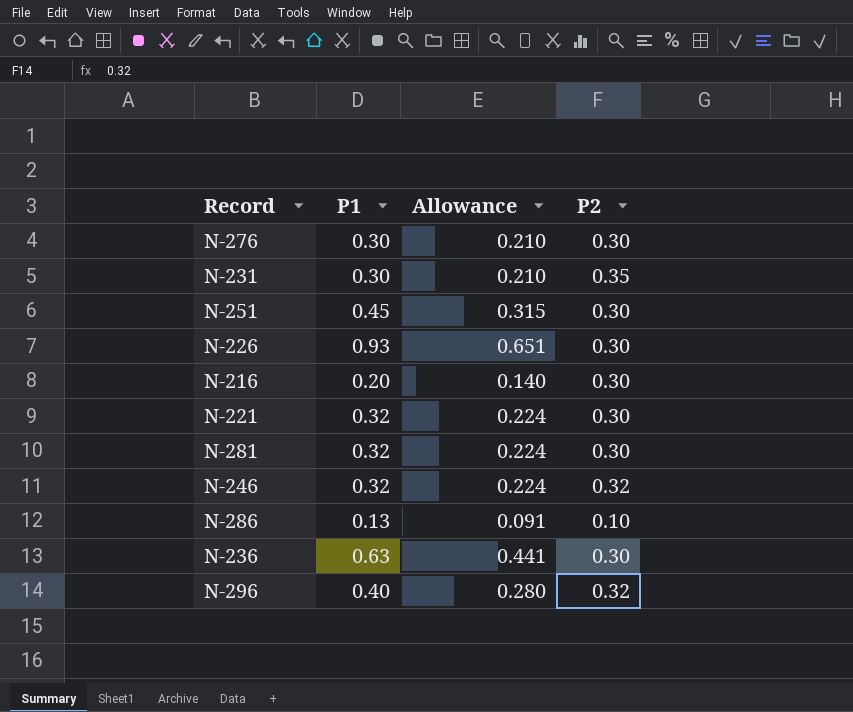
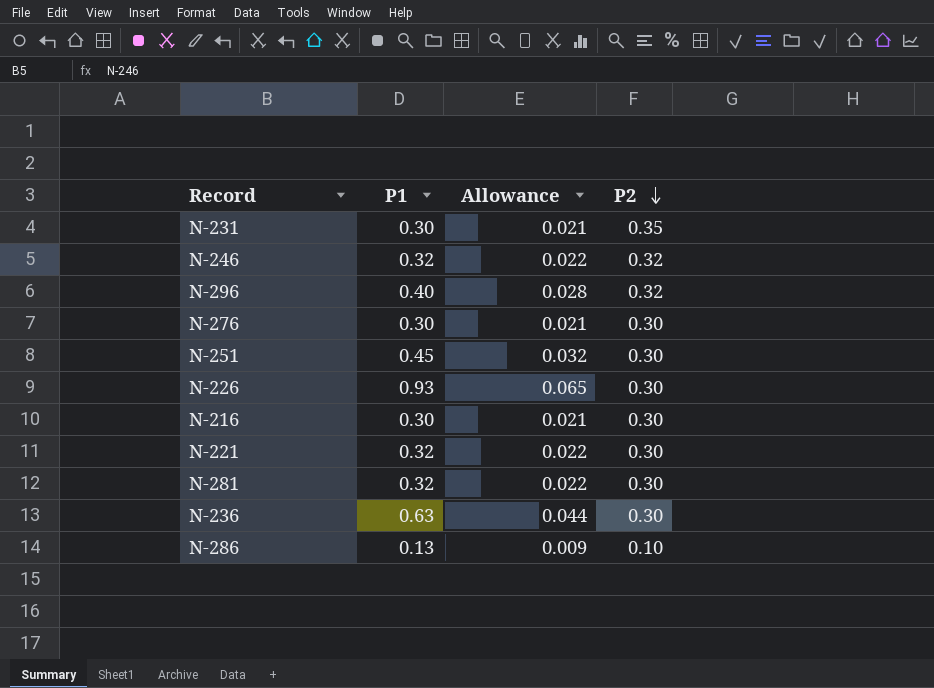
row order: none -> P2 descending
column Allowance | formula: [P1] * 0.7 -> [P1] * 0.07
N-216 | P1: 0.20 -> 0.30

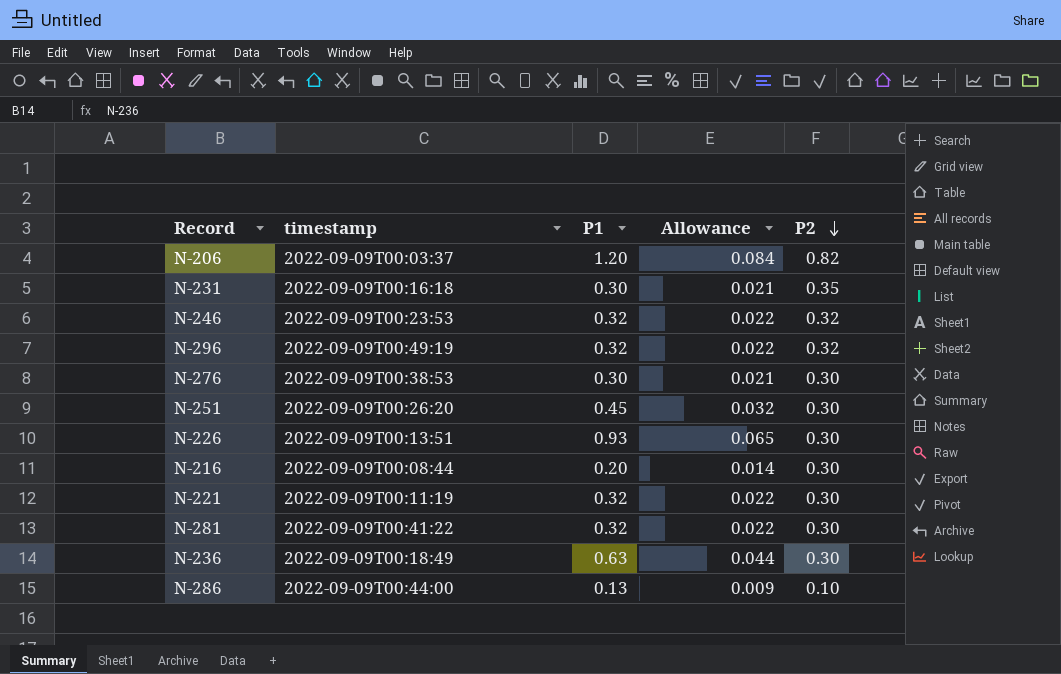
column timestamp | position: none -> 2
row N-206: none -> 2022-09-09T00:03:37 | 1.20 | 0.084 | 0.82
N-296 | P1: 0.40 -> 0.32
N-296 | Allowance: 0.028 -> 0.022
N-216 | P1: 0.30 -> 0.20
N-216 | Allowance: 0.021 -> 0.014

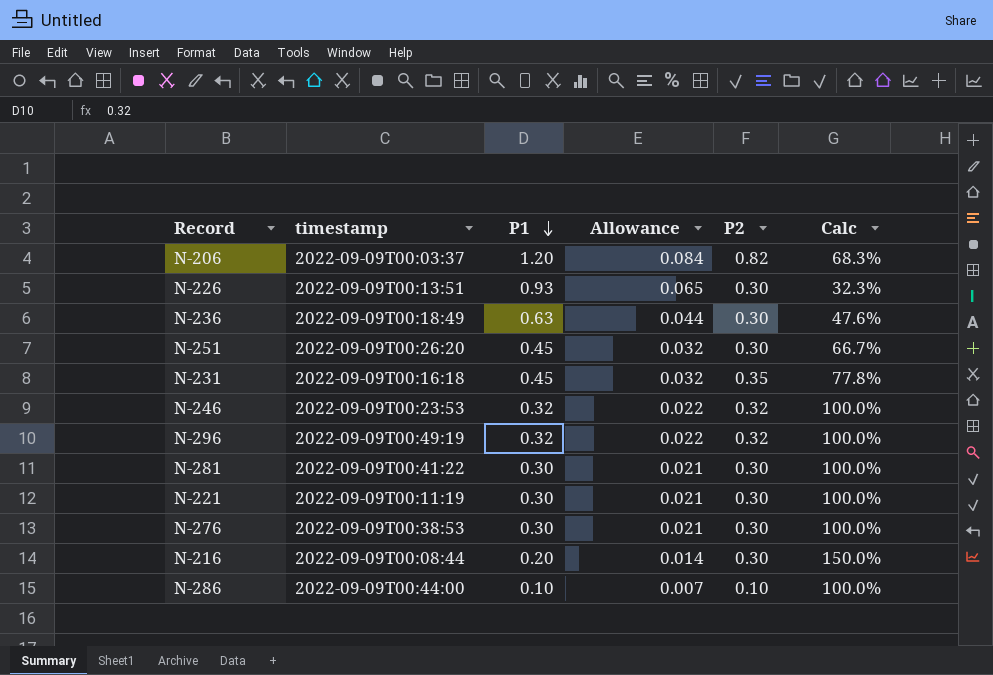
row order: P2 descending -> P1 descending
column Calc | formula: none -> [P2] / [P1]
N-231 | P1: 0.30 -> 0.45
N-231 | Allowance: 0.021 -> 0.032
N-281 | P1: 0.32 -> 0.30
N-281 | Allowance: 0.022 -> 0.021
N-221 | P1: 0.32 -> 0.30
N-221 | Allowance: 0.022 -> 0.021
N-286 | P1: 0.13 -> 0.10
N-286 | Allowance: 0.009 -> 0.007

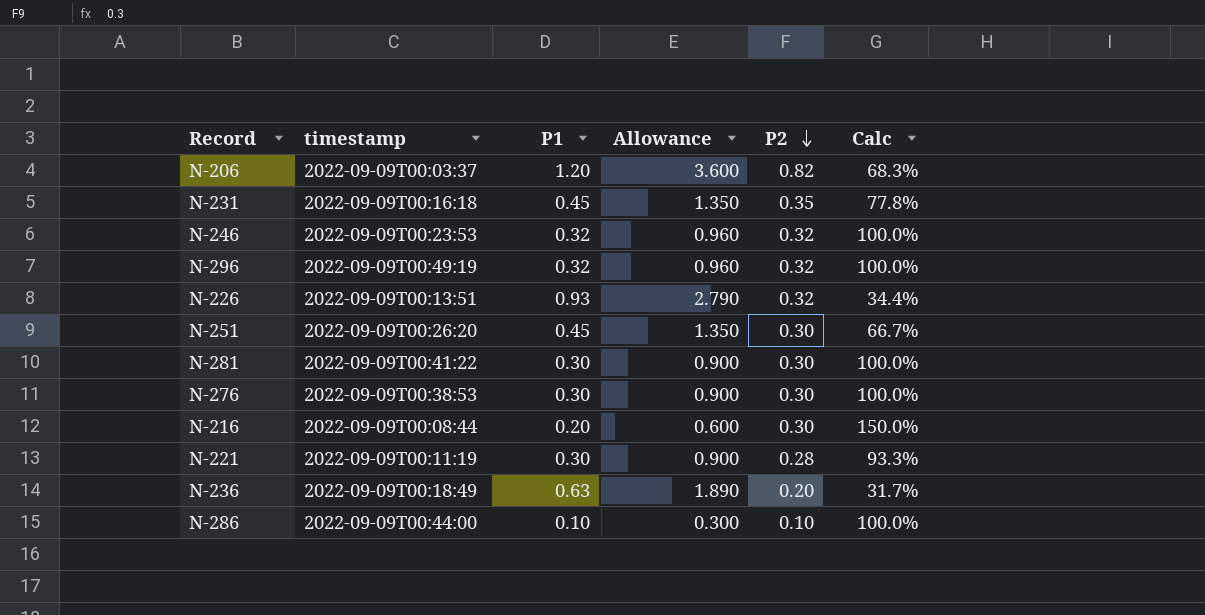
row order: P1 descending -> P2 descending
column Allowance | formula: [P1] * 0.07 -> [P1] * 3
N-226 | P2: 0.30 -> 0.32
N-226 | Calc: 32.3% -> 34.4%
N-221 | P2: 0.30 -> 0.28
N-221 | Calc: 100.0% -> 93.3%
N-236 | P2: 0.30 -> 0.20
N-236 | Calc: 47.6% -> 31.7%

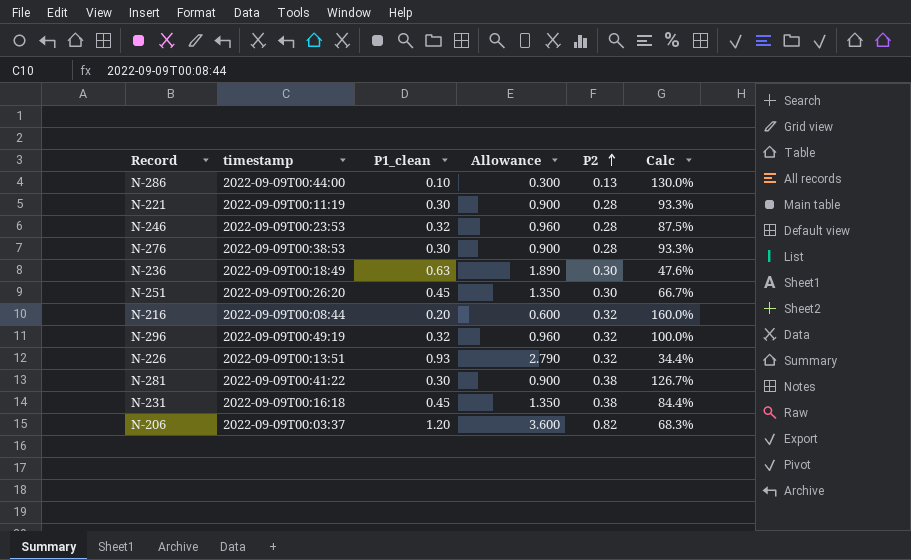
row order: P2 descending -> P2 ascending
column name: P1 -> P1_clean
N-286 | P2: 0.10 -> 0.13
N-286 | Calc: 100.0% -> 130.0%
N-246 | P2: 0.32 -> 0.28
N-246 | Calc: 100.0% -> 87.5%
N-276 | P2: 0.30 -> 0.28
N-276 | Calc: 100.0% -> 93.3%
N-236 | P2: 0.20 -> 0.30
N-236 | Calc: 31.7% -> 47.6%
N-216 | P2: 0.30 -> 0.32
N-216 | Calc: 150.0% -> 160.0%
N-281 | P2: 0.30 -> 0.38
N-281 | Calc: 100.0% -> 126.7%
N-231 | P2: 0.35 -> 0.38
N-231 | Calc: 77.8% -> 84.4%

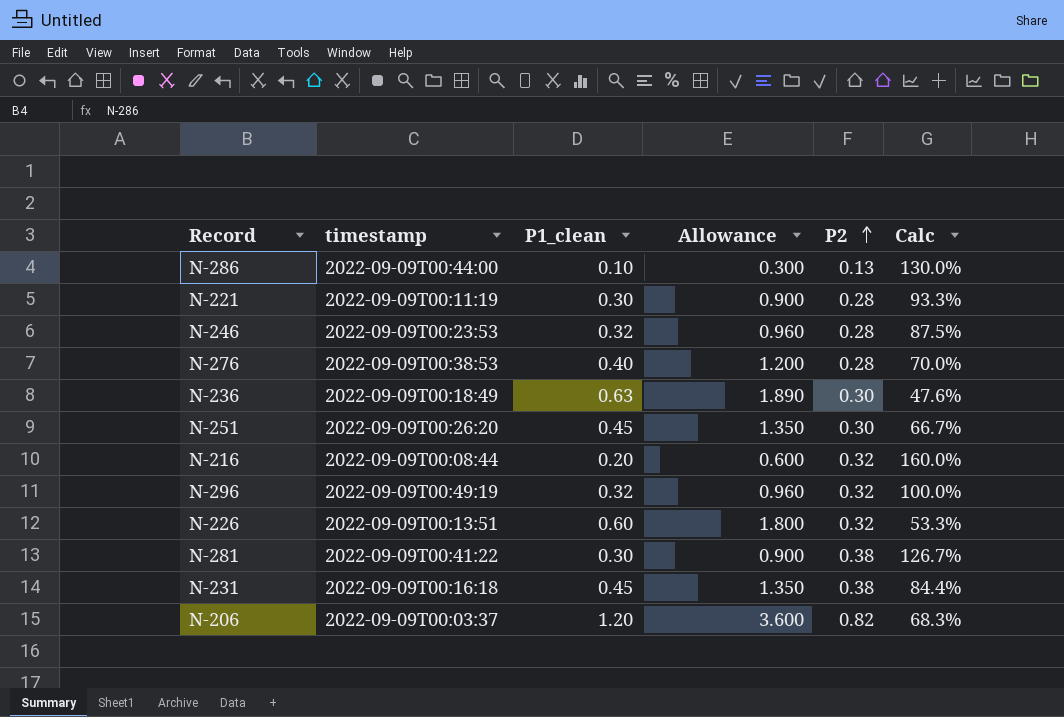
N-276 | P1_clean: 0.30 -> 0.40
N-276 | Allowance: 0.900 -> 1.200
N-276 | Calc: 93.3% -> 70.0%
N-226 | P1_clean: 0.93 -> 0.60
N-226 | Allowance: 2.790 -> 1.800
N-226 | Calc: 34.4% -> 53.3%

